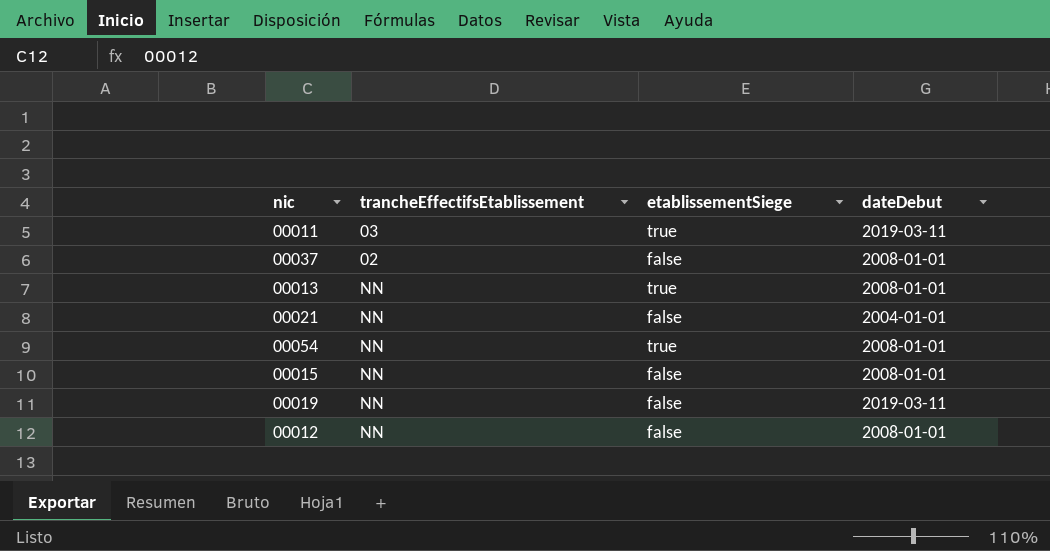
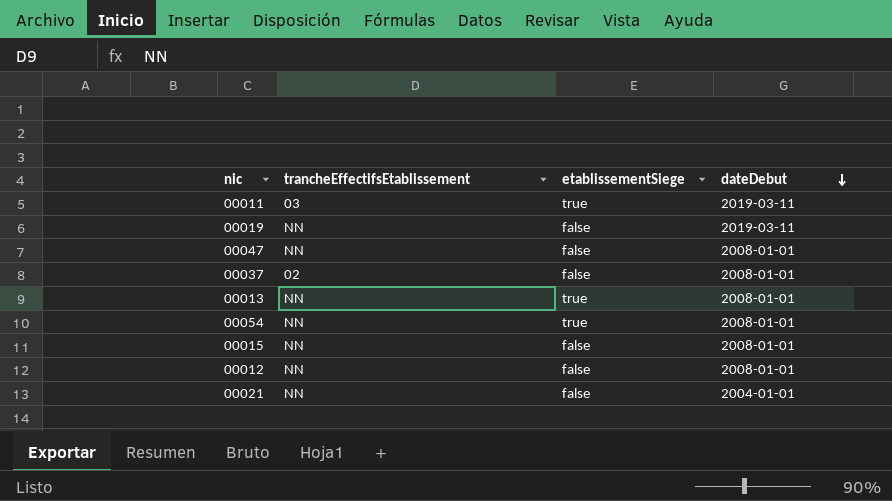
row order: none -> dateDebut descending
row 00047: none -> NN | false | 2008-01-01

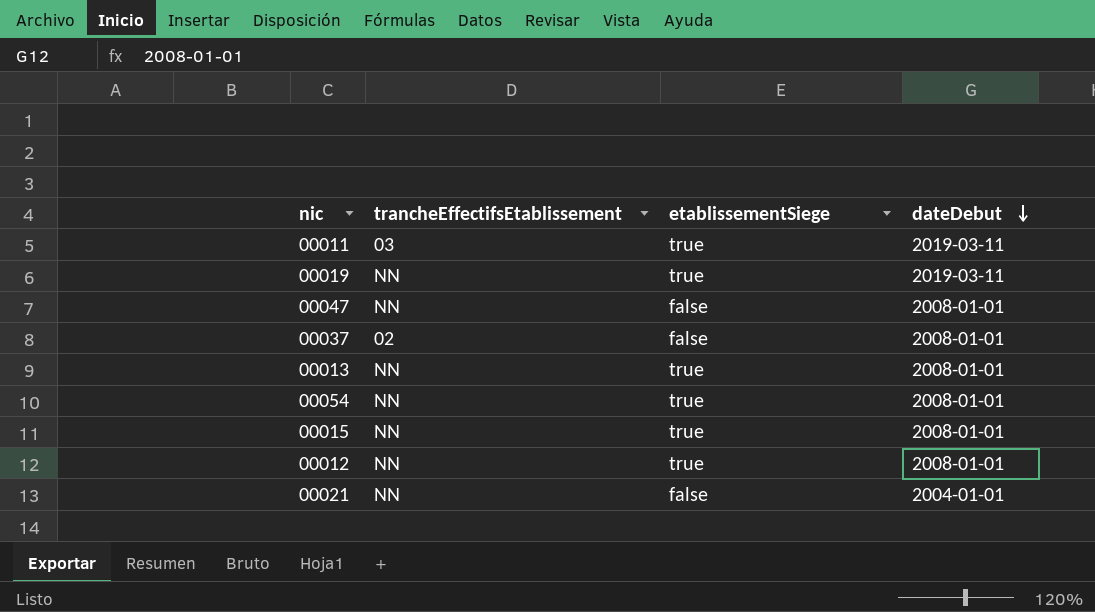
00019 | etablissementSiege: false -> true
00015 | etablissementSiege: false -> true
00012 | etablissementSiege: false -> true

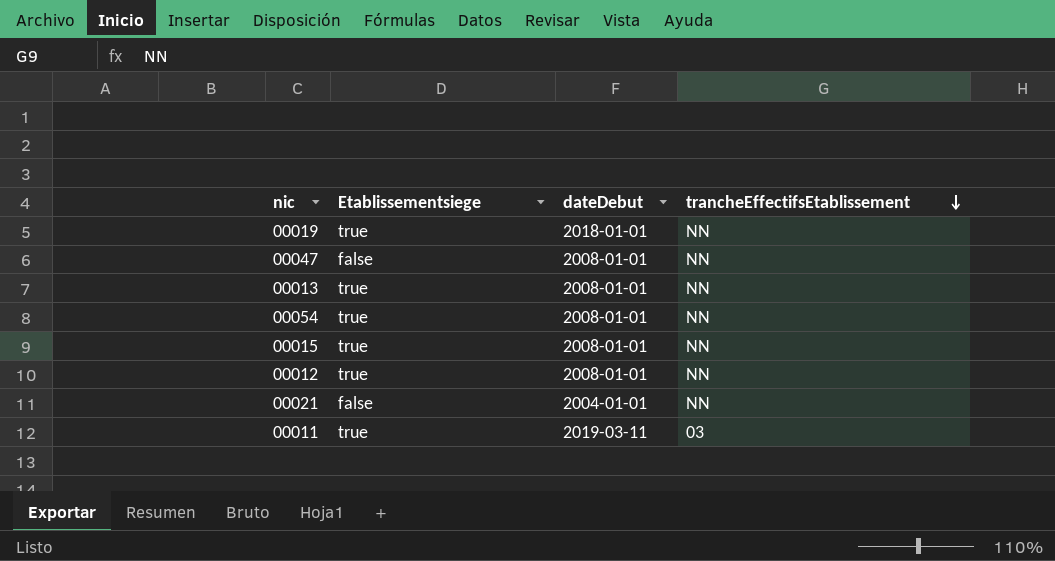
row order: dateDebut descending -> trancheEffectifsEtablissement descending
column name: etablissementSiege -> Etablissementsiege
column trancheEffectifsEtablissement | position: 2 -> 4
row 00037: 02 | false | 2008-01-01 -> none
00019 | dateDebut: 2019-03-11 -> 2018-01-01

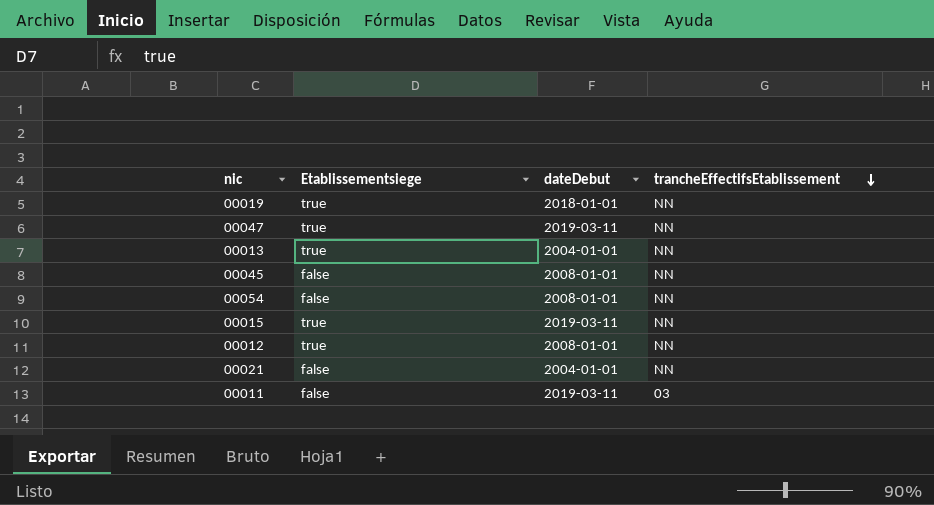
00047 | Etablissementsiege: false -> true
00047 | dateDebut: 2008-01-01 -> 2019-03-11
00013 | dateDebut: 2008-01-01 -> 2004-01-01
row 00045: none -> false | 2008-01-01 | NN
00054 | Etablissementsiege: true -> false
00015 | dateDebut: 2008-01-01 -> 2019-03-11
00011 | Etablissementsiege: true -> false

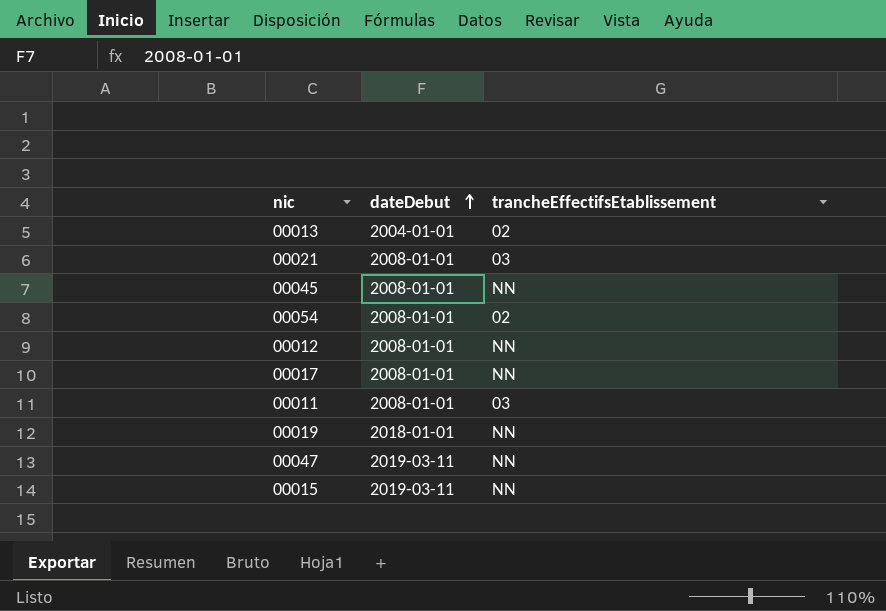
row order: trancheEffectifsEtablissement descending -> dateDebut ascending
column Etablissementsiege | position: 2 -> none
00013 | trancheEffectifsEtablissement: NN -> 02
00021 | dateDebut: 2004-01-01 -> 2008-01-01
00021 | trancheEffectifsEtablissement: NN -> 03
00054 | trancheEffectifsEtablissement: NN -> 02
row 00017: none -> 2008-01-01 | NN
00011 | dateDebut: 2019-03-11 -> 2008-01-01

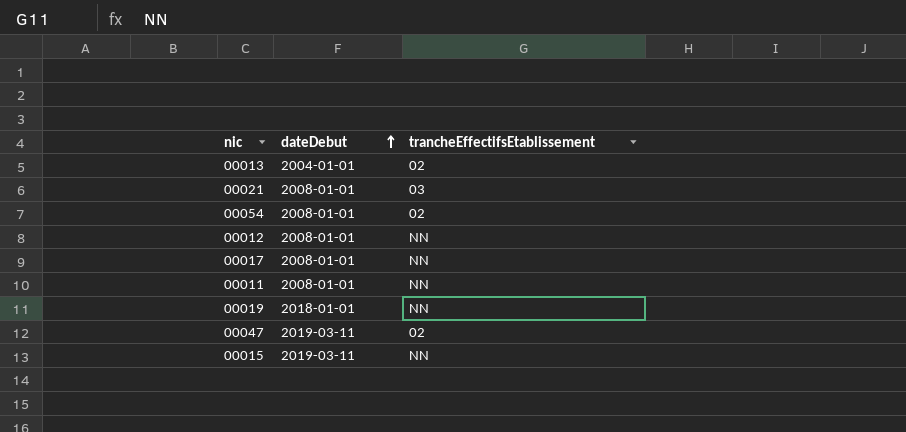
row 00045: 2008-01-01 | NN -> none
00011 | trancheEffectifsEtablissement: 03 -> NN
00047 | trancheEffectifsEtablissement: NN -> 02

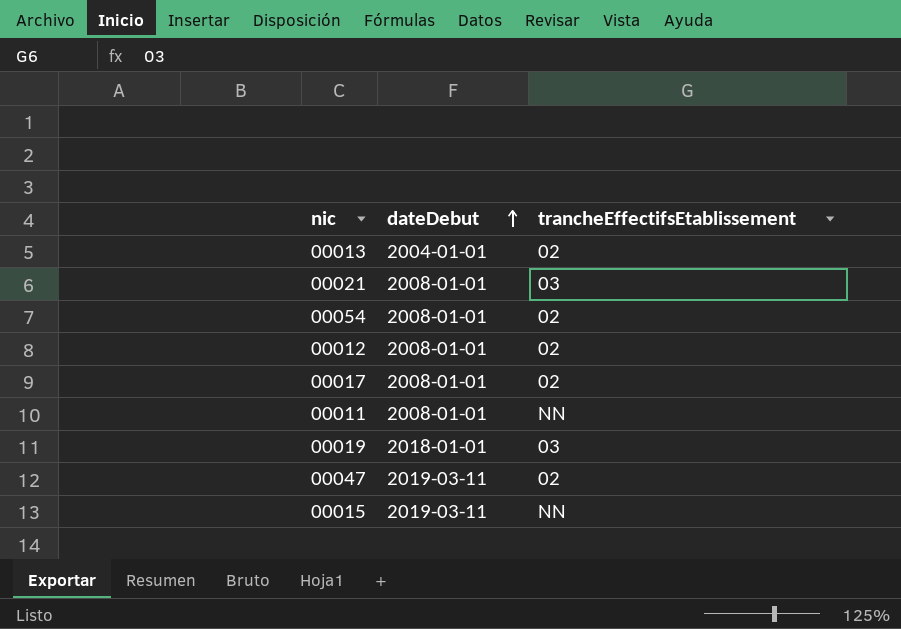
00012 | trancheEffectifsEtablissement: NN -> 02
00017 | trancheEffectifsEtablissement: NN -> 02
00019 | trancheEffectifsEtablissement: NN -> 03

